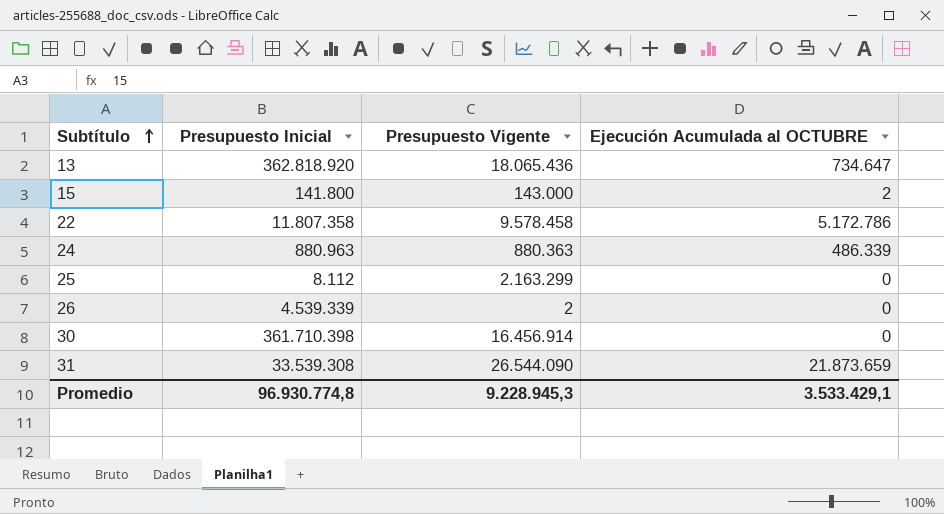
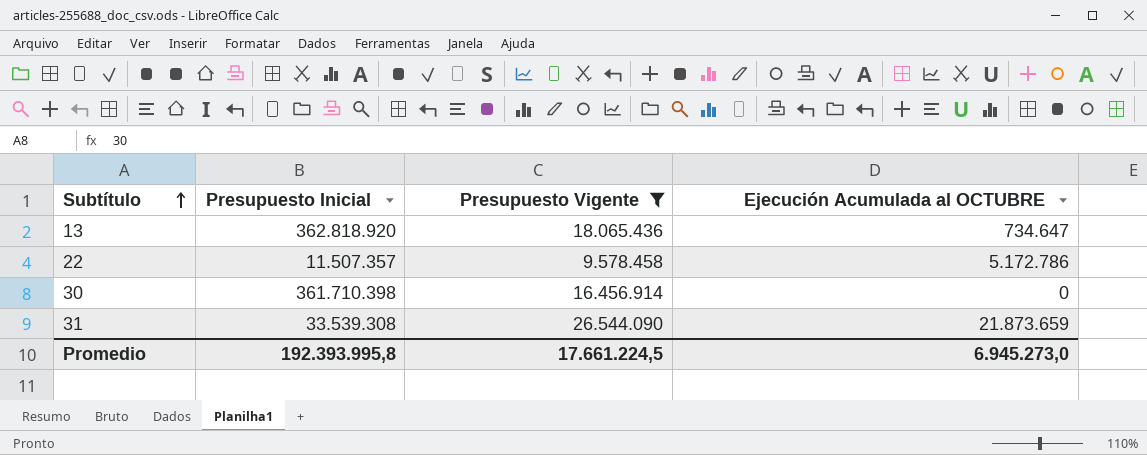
filter: none -> Presupuesto Vigente >= 9.578.458
22 | Presupuesto Inicial: 11.807.358 -> 11.507.357
Promedio | Presupuesto Inicial: 96.930.774,8 -> 192.393.995,8
Promedio | Presupuesto Vigente: 9.228.945,3 -> 17.661.224,5
Promedio | Ejecución Acumulada al OCTUBRE: 3.533.429,1 -> 6.945.273,0

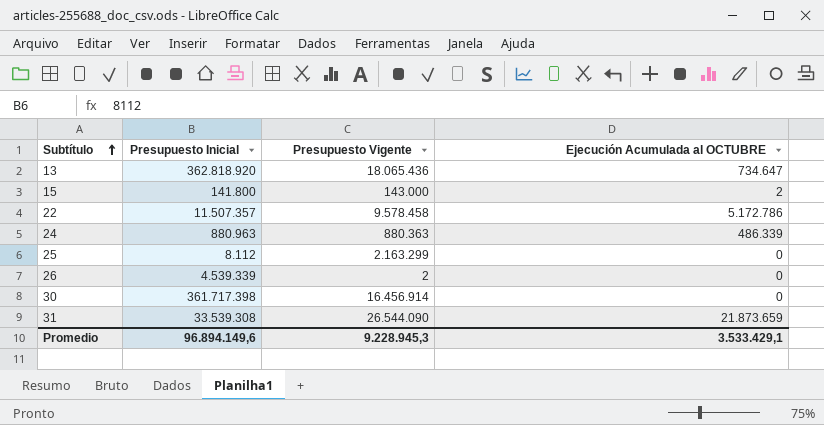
filter: Presupuesto Vigente >= 9.578.458 -> none
30 | Presupuesto Inicial: 361.710.398 -> 361.717.398
Promedio | Presupuesto Inicial: 192.393.995,8 -> 96.894.149,6
Promedio | Presupuesto Vigente: 17.661.224,5 -> 9.228.945,3
Promedio | Ejecución Acumulada al OCTUBRE: 6.945.273,0 -> 3.533.429,1

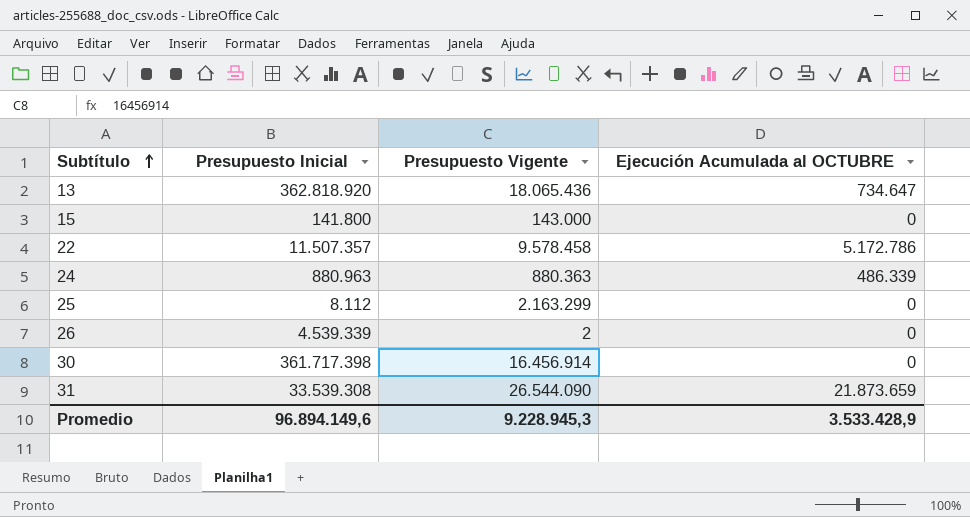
15 | Ejecución Acumulada al OCTUBRE: 2 -> 0
Promedio | Ejecución Acumulada al OCTUBRE: 3.533.429,1 -> 3.533.428,9

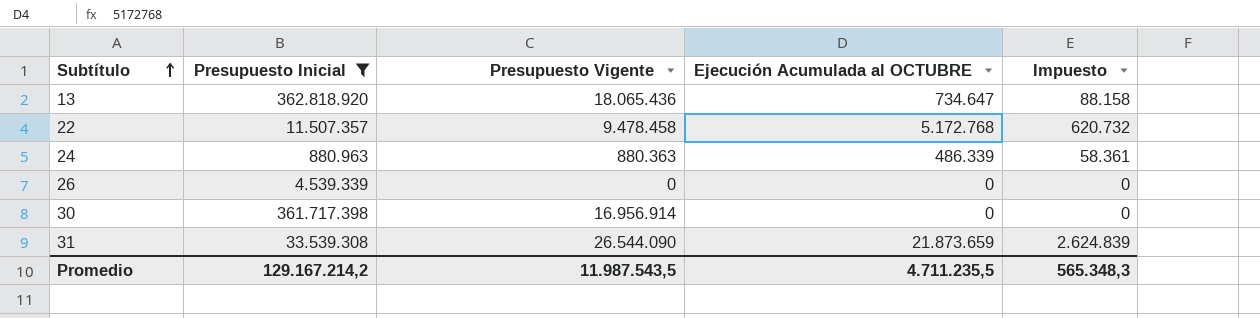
filter: none -> Presupuesto Inicial >= 880.963
column Impuesto | formula: none -> [Ejecución Acumulada al OCTUBRE] * 0,12
22 | Presupuesto Vigente: 9.578.458 -> 9.478.458
22 | Ejecución Acumulada al OCTUBRE: 5.172.786 -> 5.172.768
26 | Presupuesto Vigente: 2 -> 0
30 | Presupuesto Vigente: 16.456.914 -> 16.956.914
Promedio | Presupuesto Inicial: 96.894.149,6 -> 129.167.214,2
Promedio | Presupuesto Vigente: 9.228.945,3 -> 11.987.543,5
Promedio | Ejecución Acumulada al OCTUBRE: 3.533.428,9 -> 4.711.235,5

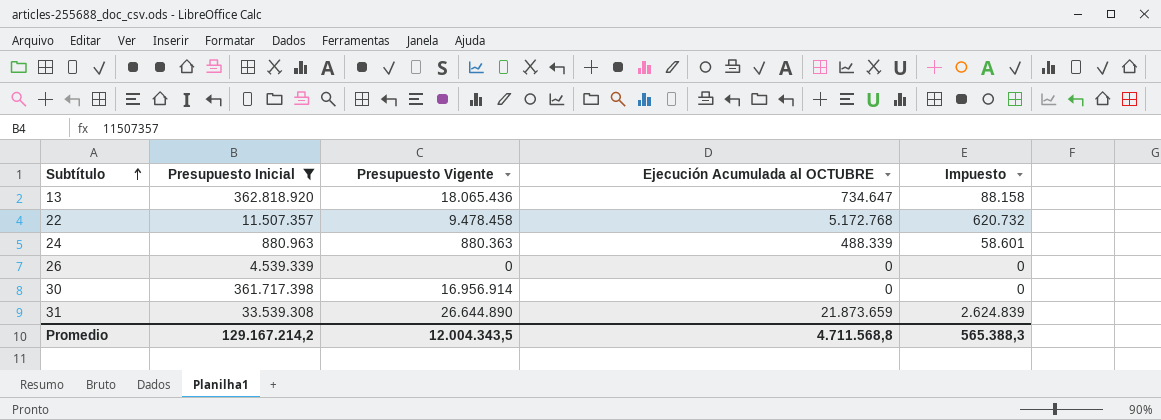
24 | Ejecución Acumulada al OCTUBRE: 486.339 -> 488.339
24 | Impuesto: 58.361 -> 58.601
31 | Presupuesto Vigente: 26.544.090 -> 26.644.890
Promedio | Presupuesto Vigente: 11.987.543,5 -> 12.004.343,5
Promedio | Ejecución Acumulada al OCTUBRE: 4.711.235,5 -> 4.711.568,8
Promedio | Impuesto: 565.348,3 -> 565.388,3

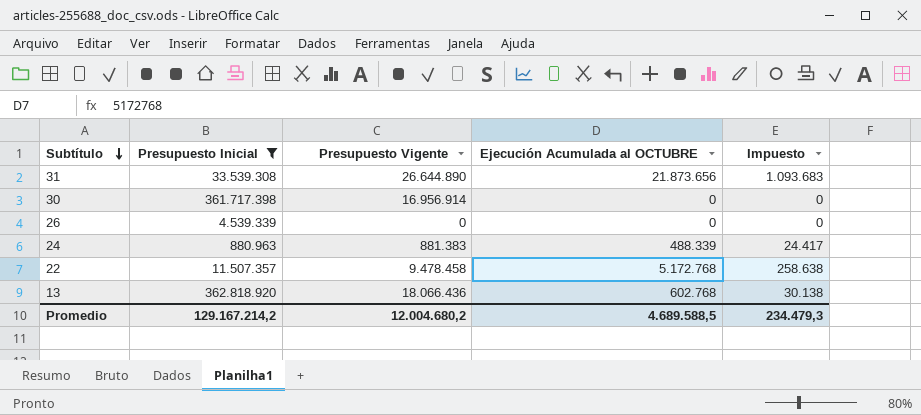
row order: Subtítulo ascending -> Subtítulo descending
column Impuesto | formula: [Ejecución Acumulada al OCTUBRE] * 0,12 -> [Ejecución Acumulada al OCTUBRE] * 0,05
31 | Ejecución Acumulada al OCTUBRE: 21.873.659 -> 21.873.656
24 | Presupuesto Vigente: 880.363 -> 881.383
13 | Presupuesto Vigente: 18.065.436 -> 18.066.436
13 | Ejecución Acumulada al OCTUBRE: 734.647 -> 602.768
Promedio | Presupuesto Vigente: 12.004.343,5 -> 12.004.680,2
Promedio | Ejecución Acumulada al OCTUBRE: 4.711.568,8 -> 4.689.588,5
Promedio | Impuesto: 565.388,3 -> 234.479,3

